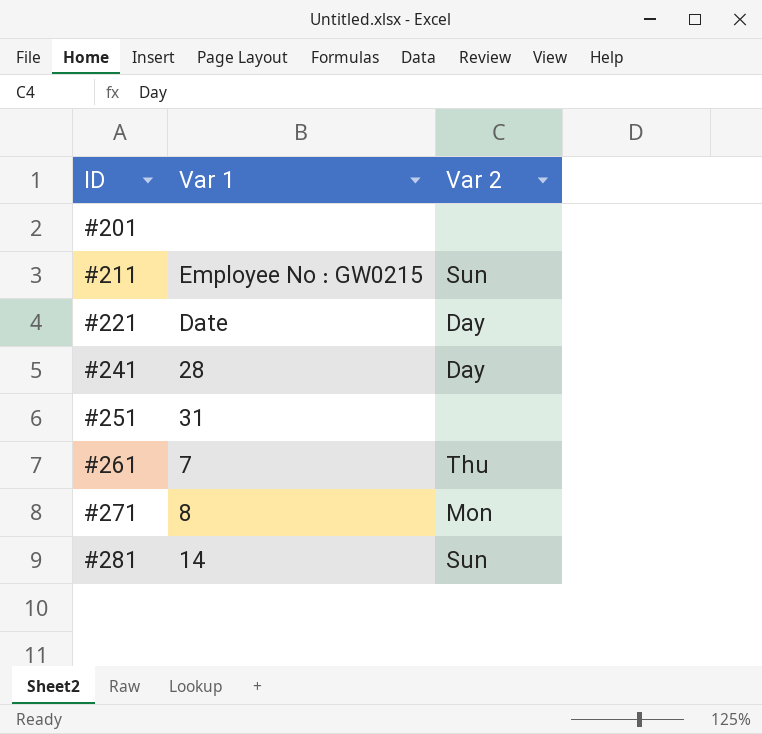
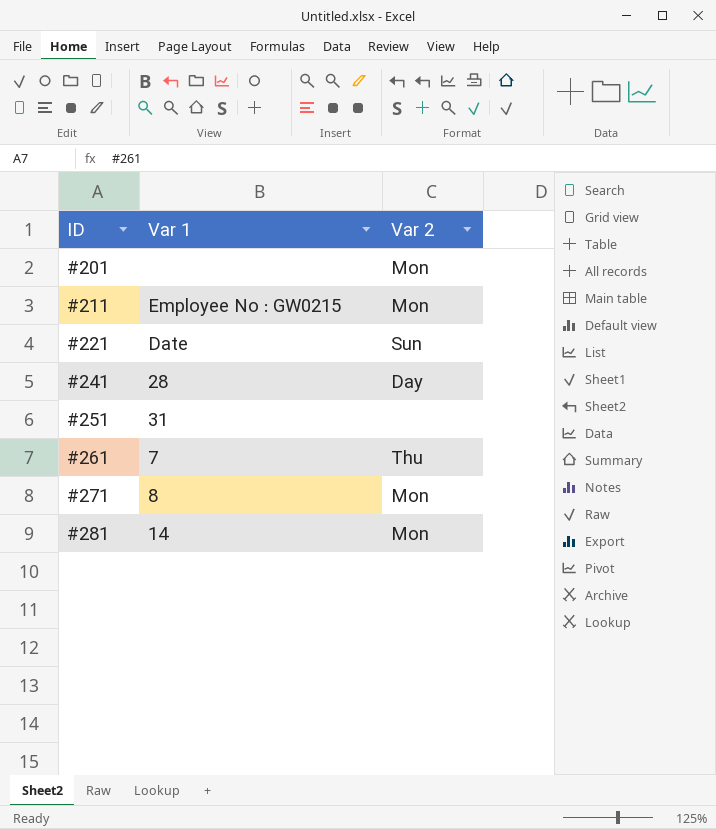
#201 | Var 2: none -> Mon
#211 | Var 2: Sun -> Mon
#221 | Var 2: Day -> Sun
#281 | Var 2: Sun -> Mon

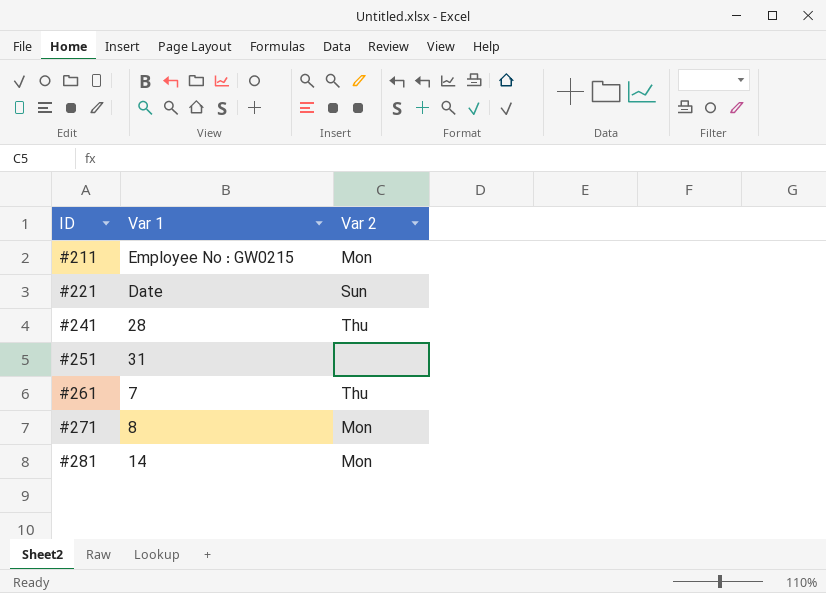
row #201: none | Mon -> none
#241 | Var 2: Day -> Thu

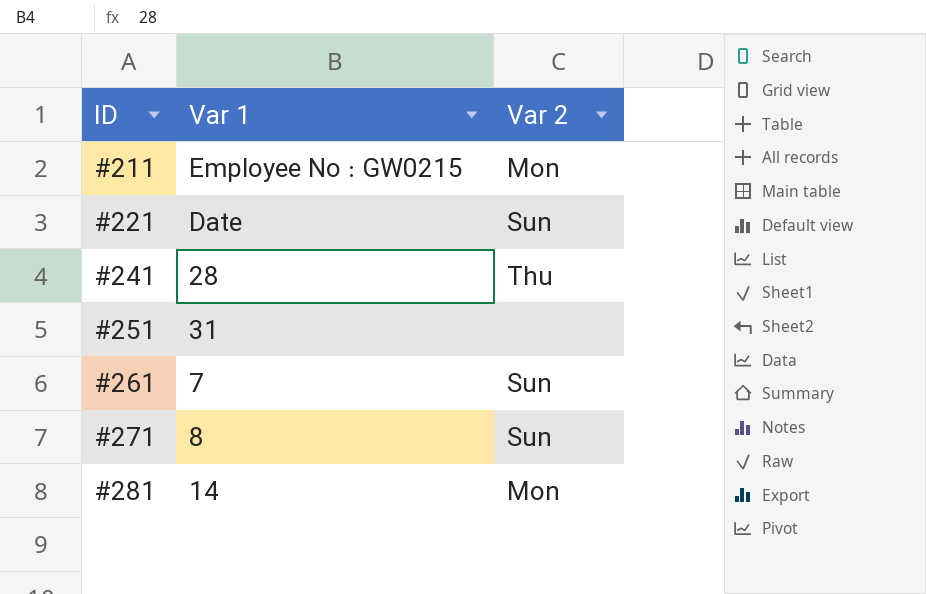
#261 | Var 2: Thu -> Sun
#271 | Var 2: Mon -> Sun

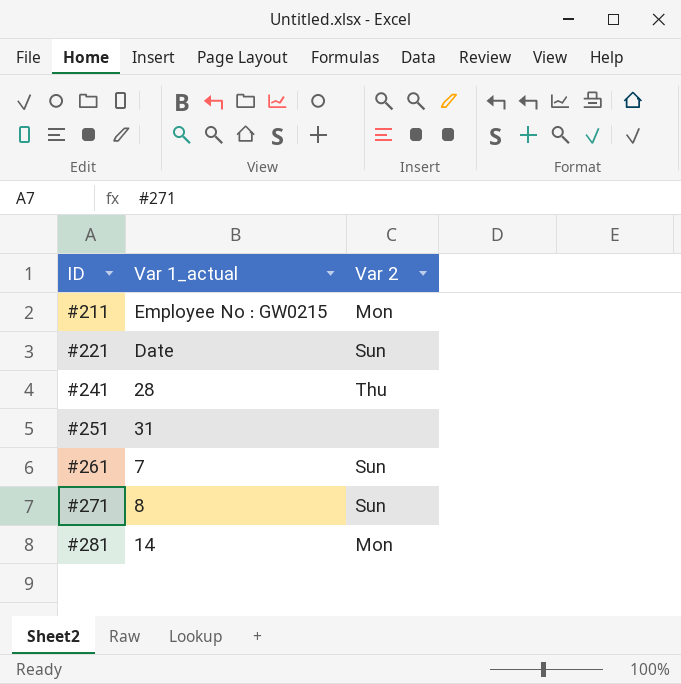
column name: Var 1 -> Var 1_actual

